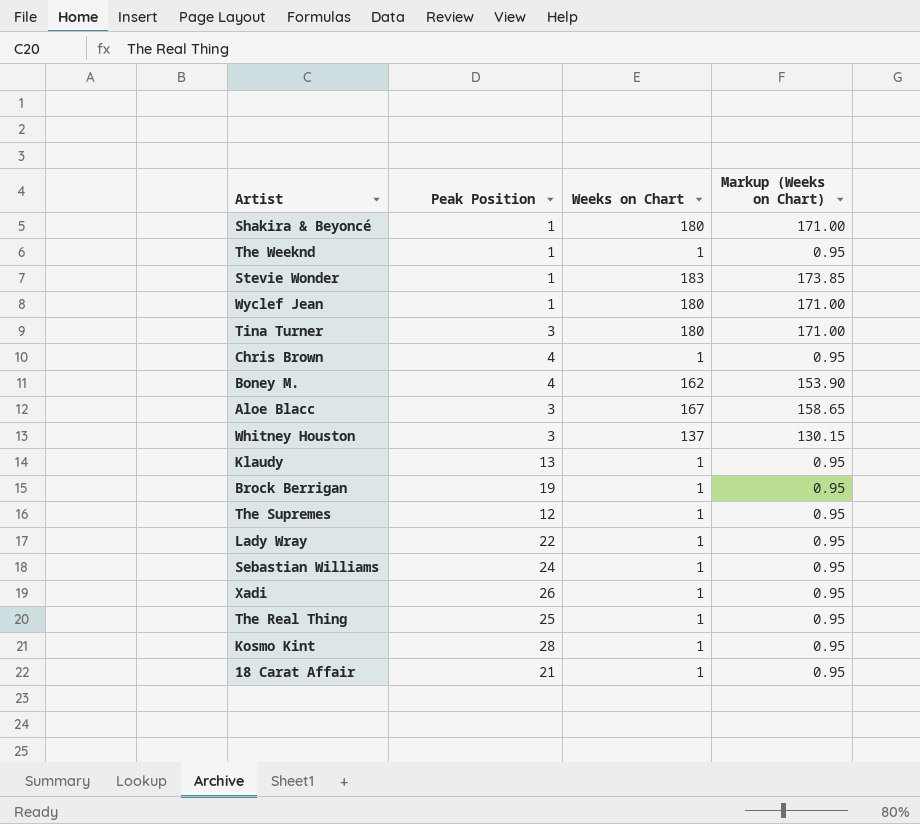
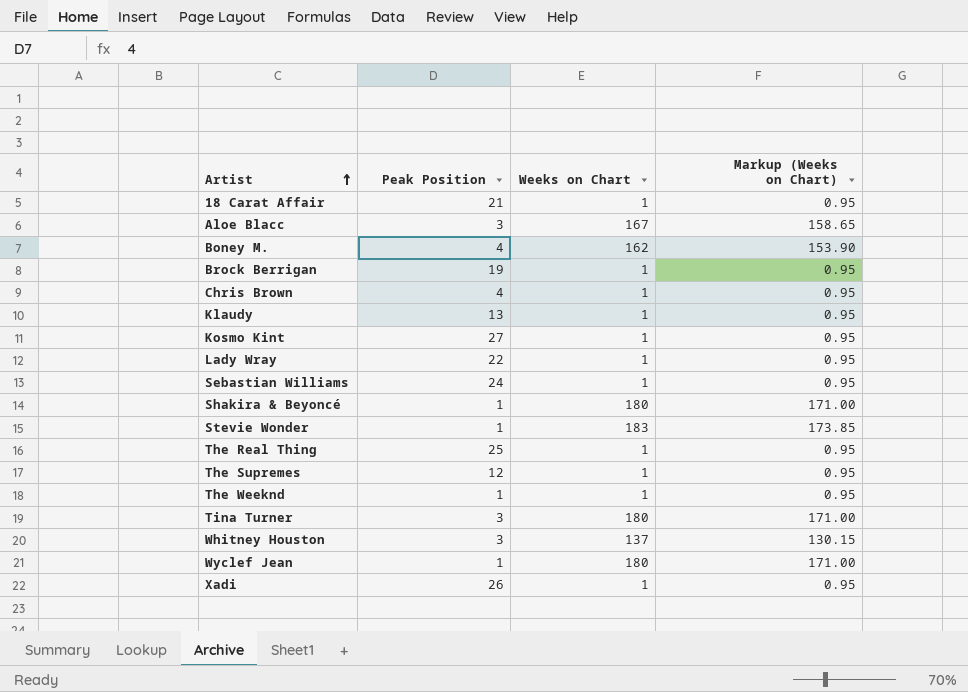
row order: none -> Artist ascending
Kosmo Kint | Peak Position: 28 -> 27

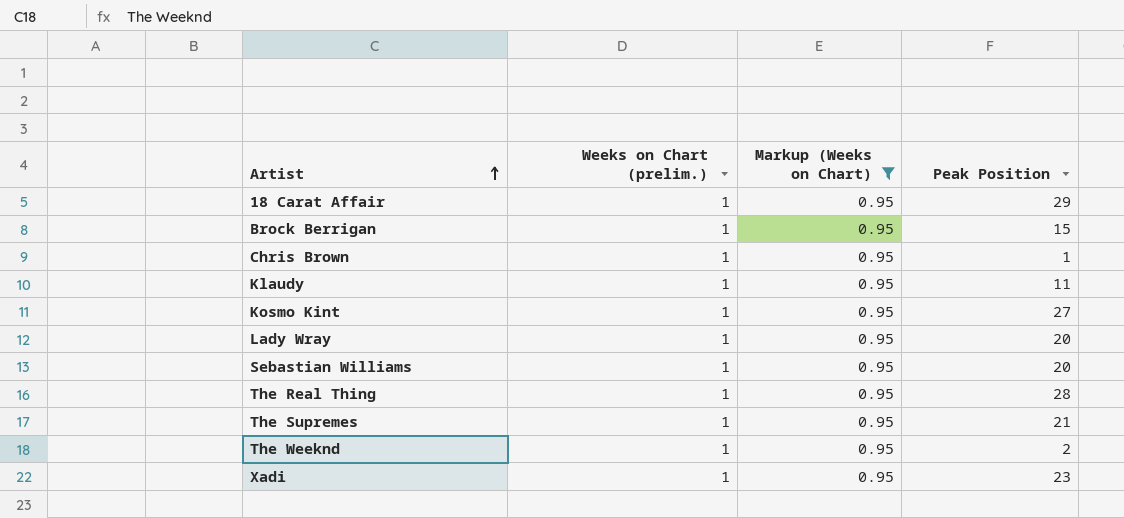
filter: none -> Markup (Weeks on Chart) = 0.95
column name: Weeks on Chart -> Weeks on Chart (prelim.)
column Peak Position | position: 2 -> 4
18 Carat Affair | Peak Position: 21 -> 29
Brock Berrigan | Peak Position: 19 -> 15
Chris Brown | Peak Position: 4 -> 1
Klaudy | Peak Position: 13 -> 11
Lady Wray | Peak Position: 22 -> 20
Sebastian Williams | Peak Position: 24 -> 20
The Real Thing | Peak Position: 25 -> 28
The Supremes | Peak Position: 12 -> 21
The Weeknd | Peak Position: 1 -> 2
Xadi | Peak Position: 26 -> 23

